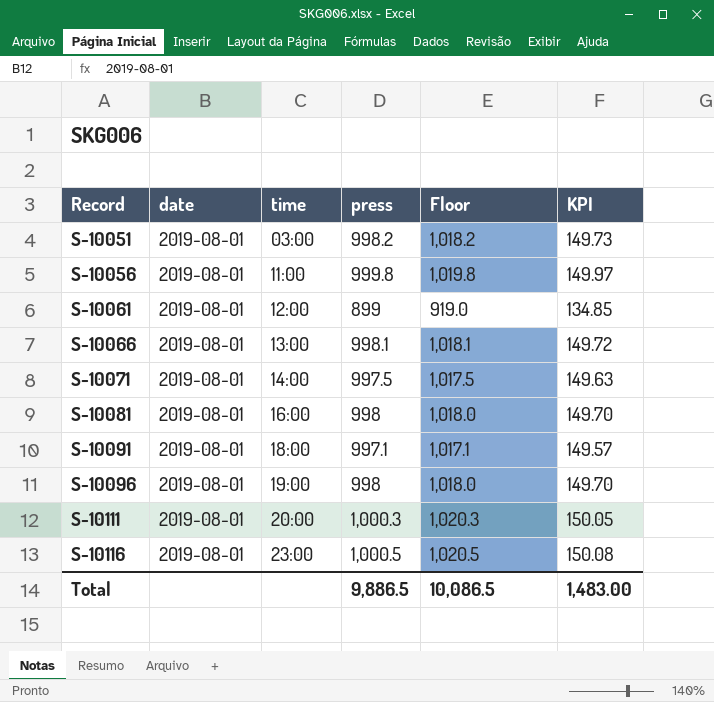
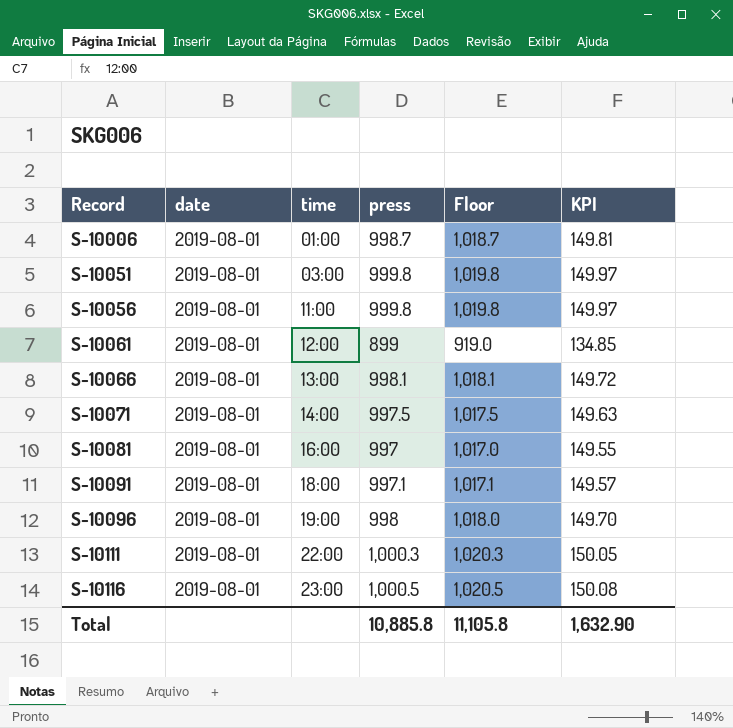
row S-10006: none -> 2019-08-01 | 01:00 | 998.7 | 1,018.7 | 149.81
S-10051 | press: 998.2 -> 999.8
S-10051 | Floor: 1,018.2 -> 1,019.8
S-10051 | KPI: 149.73 -> 149.97
S-10081 | press: 998 -> 997
S-10081 | Floor: 1,018.0 -> 1,017.0
S-10081 | KPI: 149.70 -> 149.55
S-10111 | time: 20:00 -> 22:00
Total | press: 9,886.5 -> 10,885.8
Total | Floor: 10,086.5 -> 11,105.8
Total | KPI: 1,483.00 -> 1,632.90

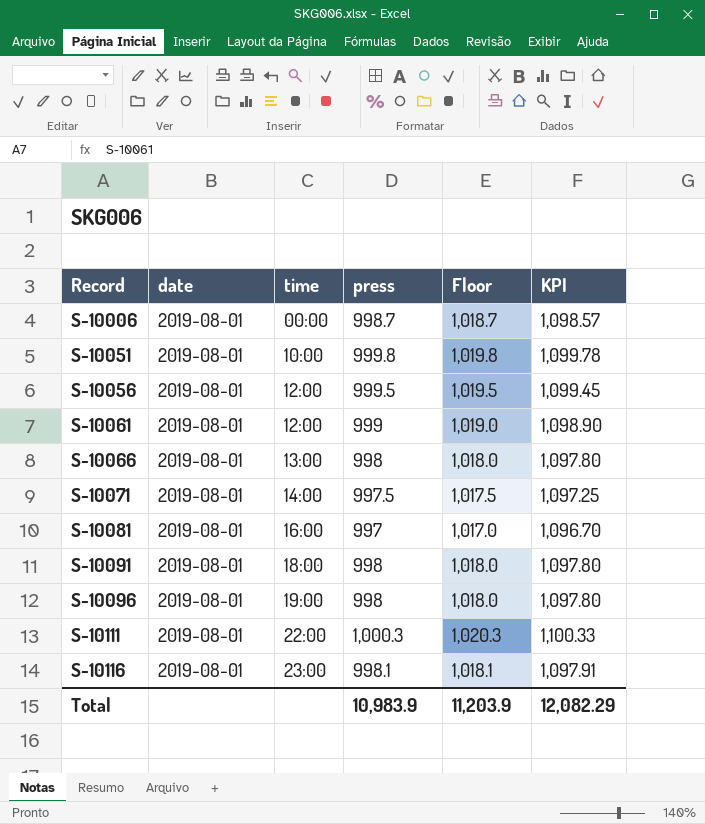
column KPI | formula: [press] * 0.15 -> [press] * 1.1
S-10006 | time: 01:00 -> 00:00
S-10051 | time: 03:00 -> 10:00
S-10056 | time: 11:00 -> 12:00
S-10056 | press: 999.8 -> 999.5
S-10056 | Floor: 1,019.8 -> 1,019.5
S-10061 | press: 899 -> 999
S-10061 | Floor: 919.0 -> 1,019.0
S-10066 | press: 998.1 -> 998
S-10066 | Floor: 1,018.1 -> 1,018.0
S-10091 | press: 997.1 -> 998
S-10091 | Floor: 1,017.1 -> 1,018.0
S-10116 | press: 1,000.5 -> 998.1
S-10116 | Floor: 1,020.5 -> 1,018.1
Total | press: 10,885.8 -> 10,983.9
Total | Floor: 11,105.8 -> 11,203.9
Total | KPI: 1,632.90 -> 12,082.29

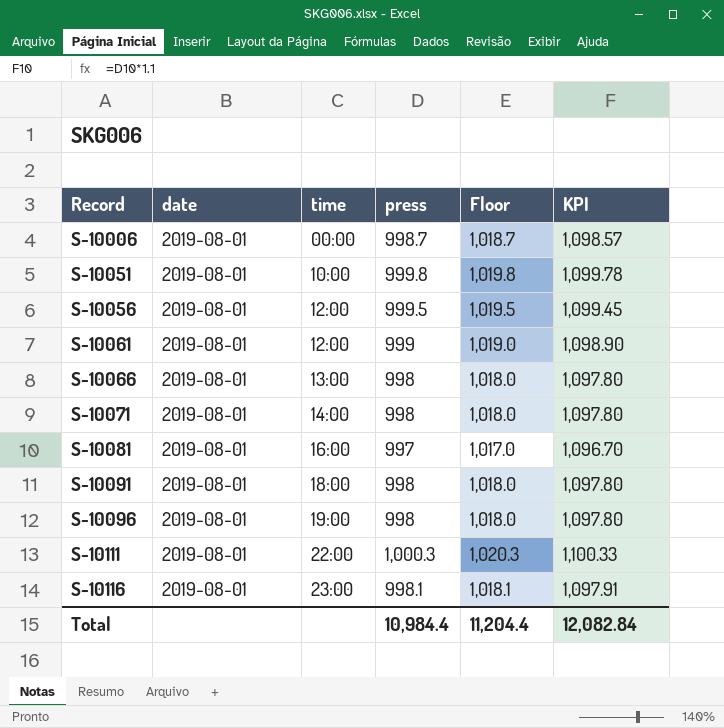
S-10071 | press: 997.5 -> 998
S-10071 | Floor: 1,017.5 -> 1,018.0
S-10071 | KPI: 1,097.25 -> 1,097.80
Total | press: 10,983.9 -> 10,984.4
Total | Floor: 11,203.9 -> 11,204.4
Total | KPI: 12,082.29 -> 12,082.84

